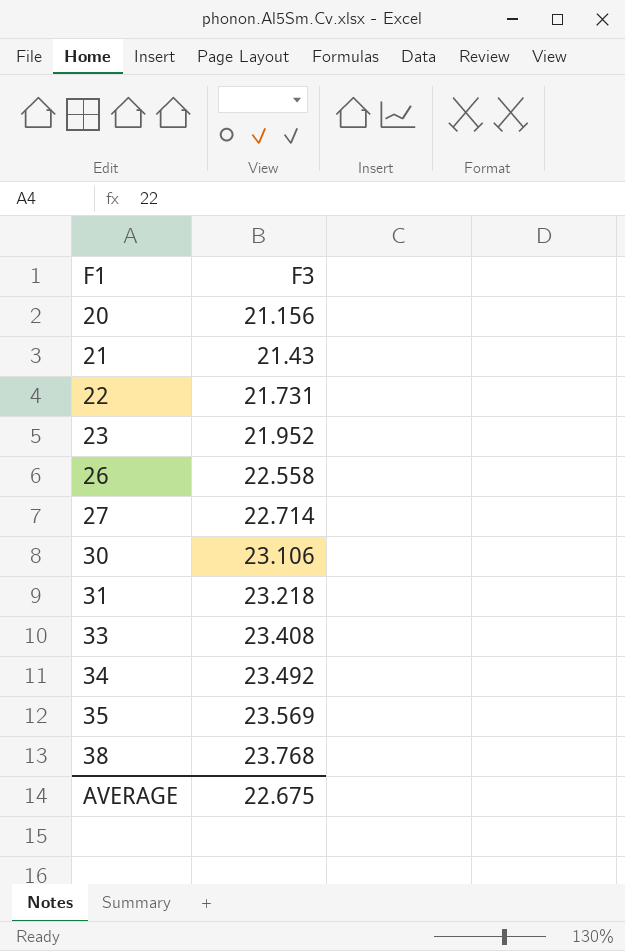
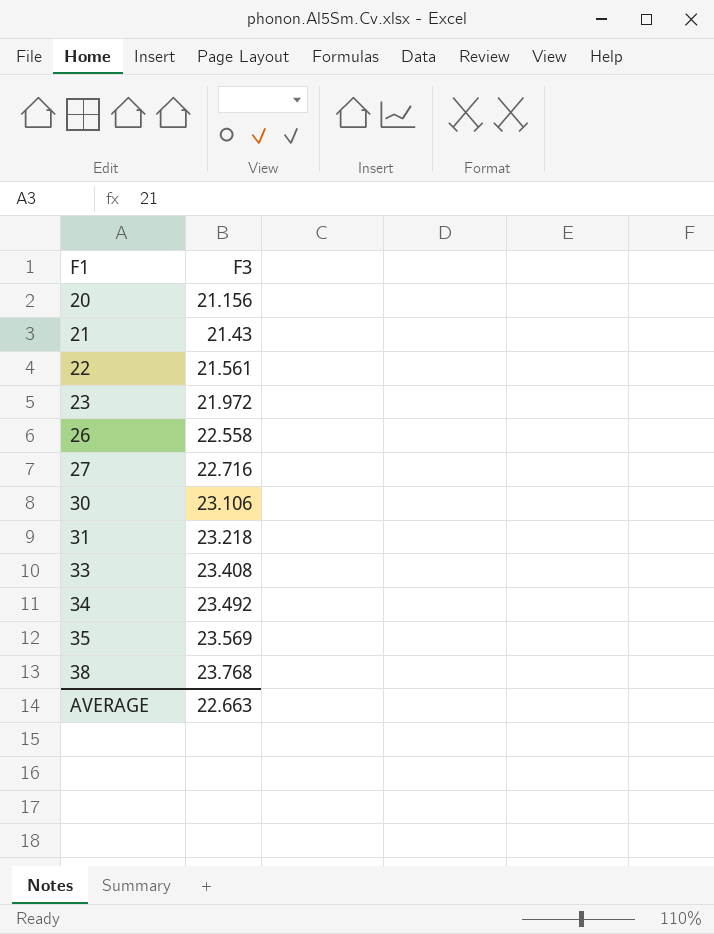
22 | F3: 21.731 -> 21.561
23 | F3: 21.952 -> 21.972
27 | F3: 22.714 -> 22.716
AVERAGE | F3: 22.675 -> 22.663

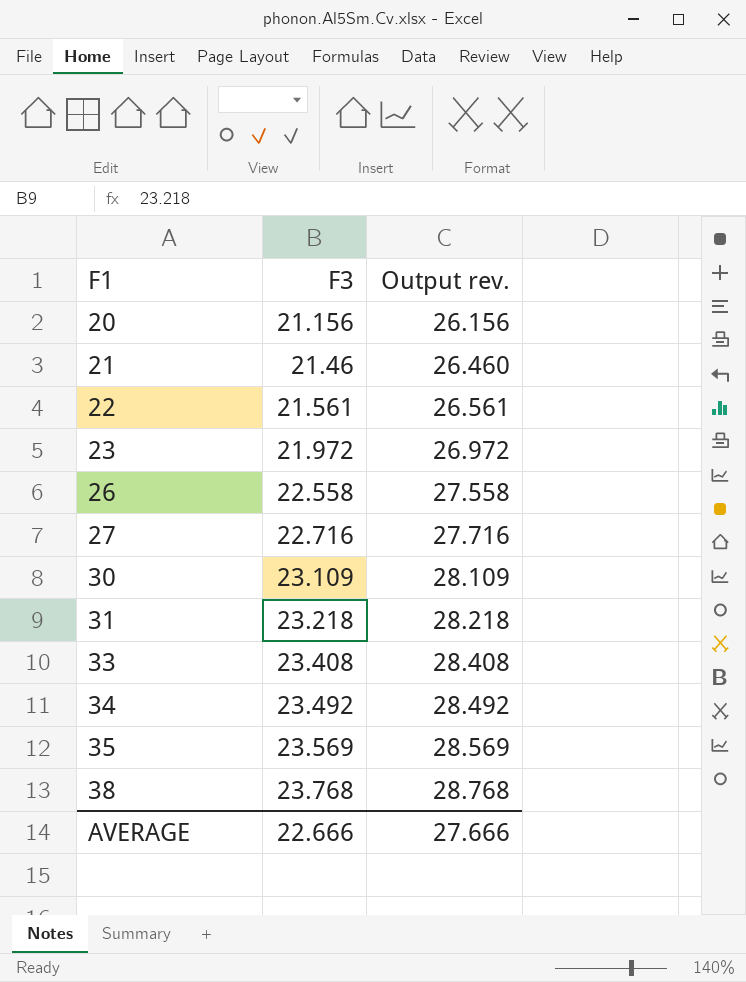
column Output rev. | formula: none -> [F3] + 5
21 | F3: 21.43 -> 21.46
30 | F3: 23.106 -> 23.109
AVERAGE | F3: 22.663 -> 22.666

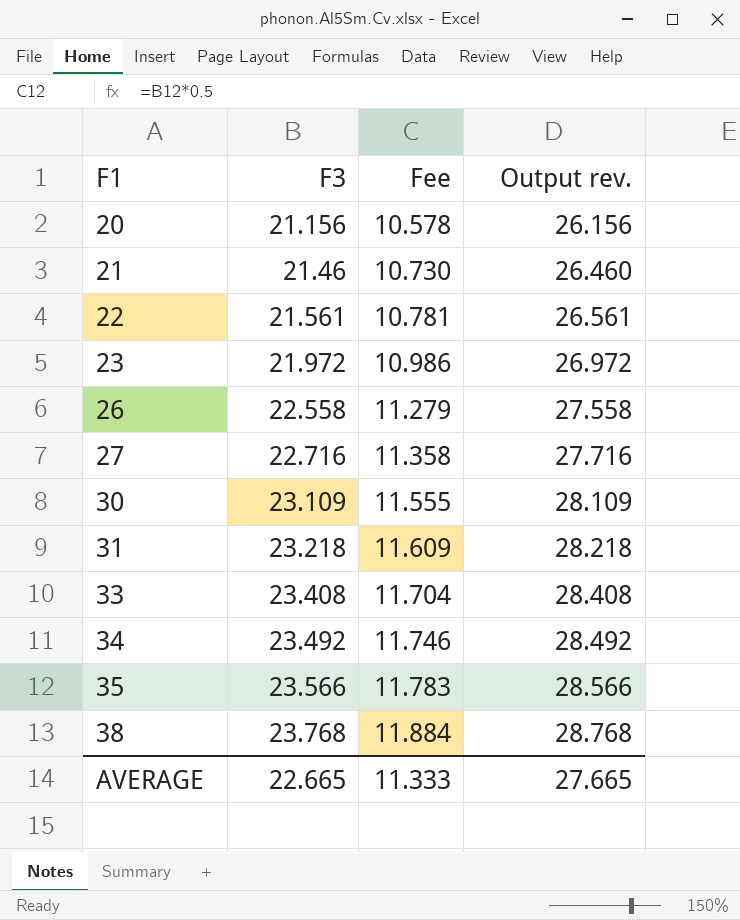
column Fee | formula: none -> [F3] * 0.5
35 | F3: 23.569 -> 23.566
35 | Output rev.: 28.569 -> 28.566
AVERAGE | F3: 22.666 -> 22.665
AVERAGE | Output rev.: 27.666 -> 27.665

